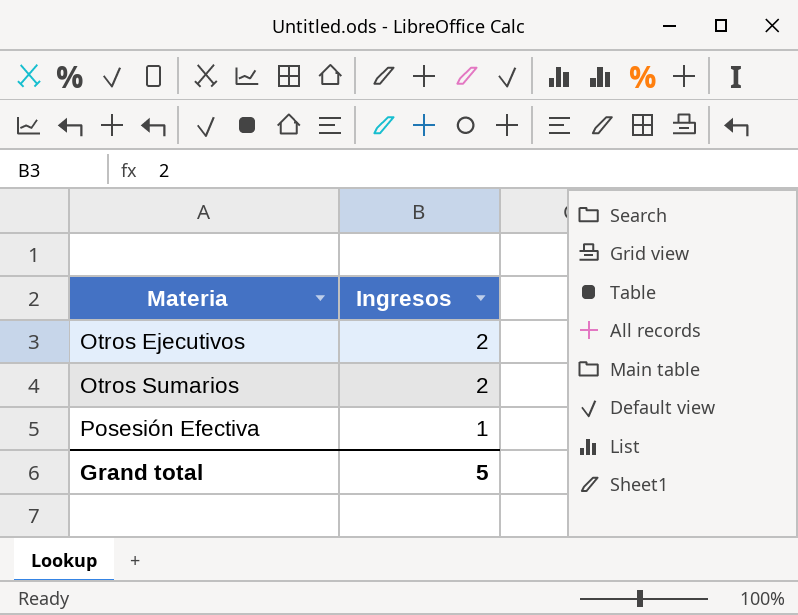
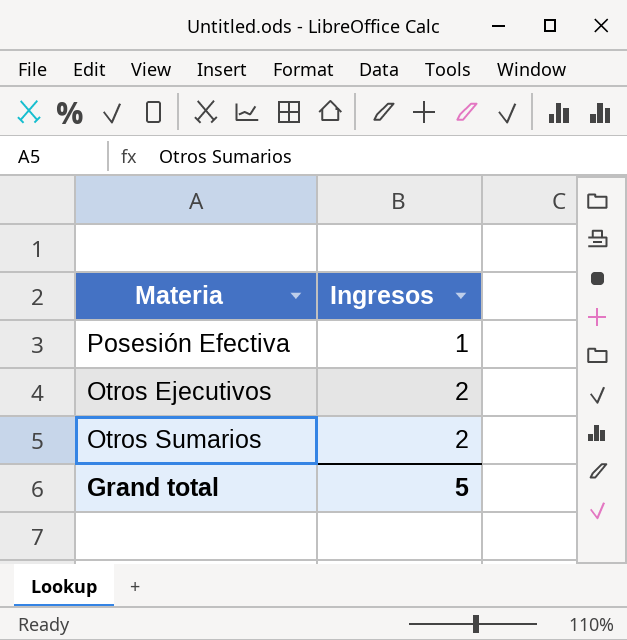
row order: Materia ascending -> Ingresos ascending

